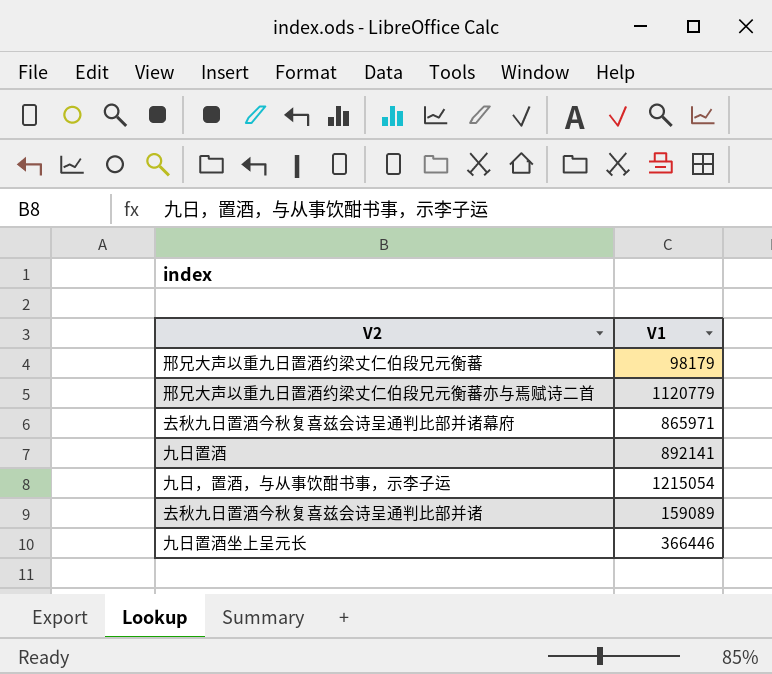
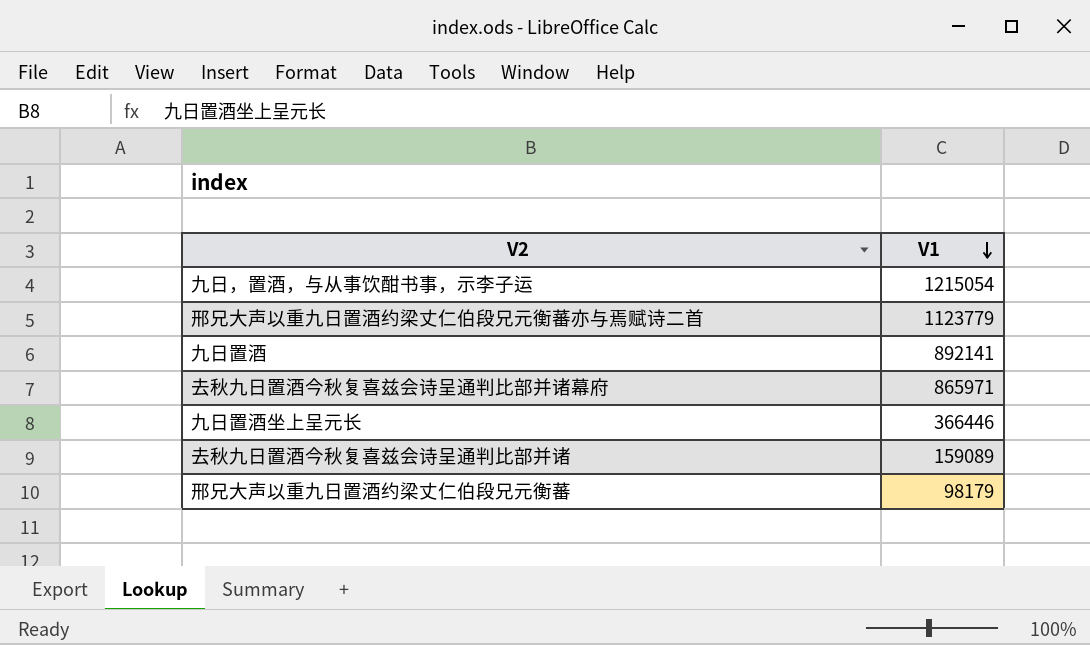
row order: none -> V1 descending
邢兄大声以重九日置酒约梁丈仁伯段兄元衡蕃亦与焉赋诗二首 | V1: 1120779 -> 1123779

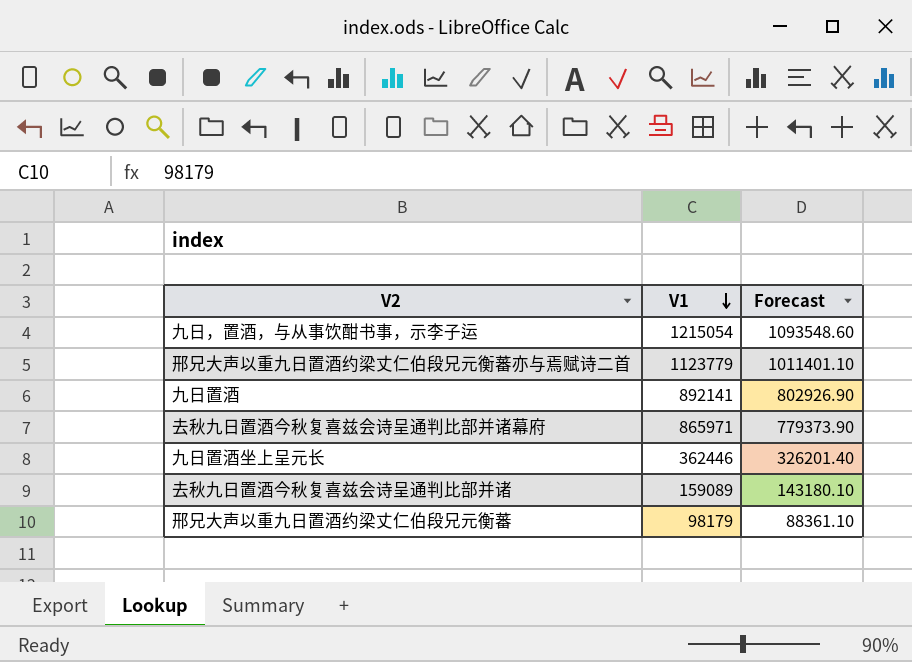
column Forecast | formula: none -> [V1] * 0.9
九日置酒坐上呈元长 | V1: 366446 -> 362446

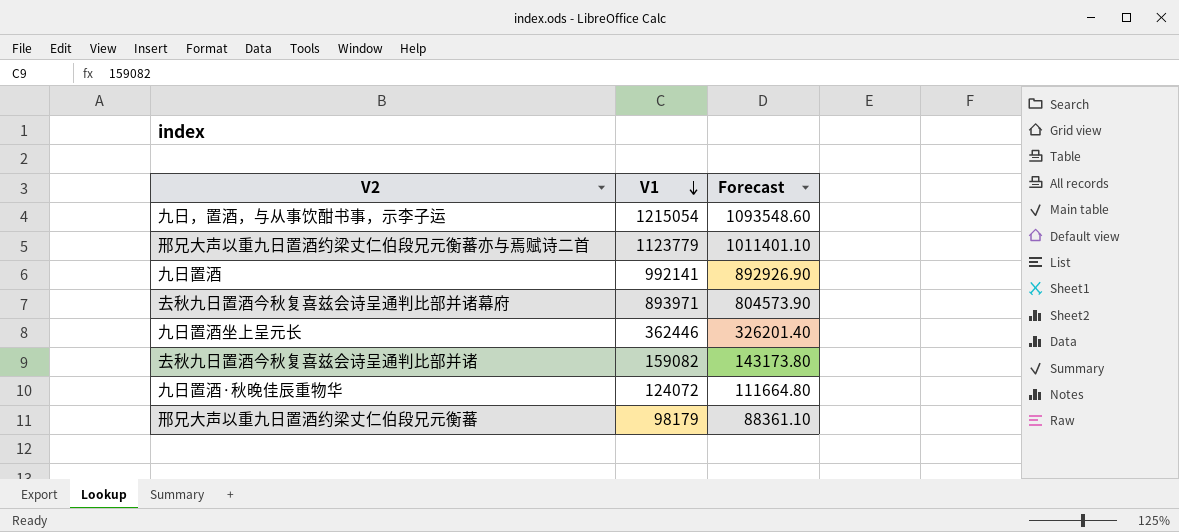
九日置酒 | V1: 892141 -> 992141
九日置酒 | Forecast: 802926.90 -> 892926.90
去秋九日置酒今秋复喜兹会诗呈通判比部并诸幕府 | V1: 865971 -> 893971
去秋九日置酒今秋复喜兹会诗呈通判比部并诸幕府 | Forecast: 779373.90 -> 804573.90
去秋九日置酒今秋复喜兹会诗呈通判比部并诸 | V1: 159089 -> 159082
去秋九日置酒今秋复喜兹会诗呈通判比部并诸 | Forecast: 143180.10 -> 143173.80
row 九日置酒·秋晚佳辰重物华: none -> 124072 | 111664.80

